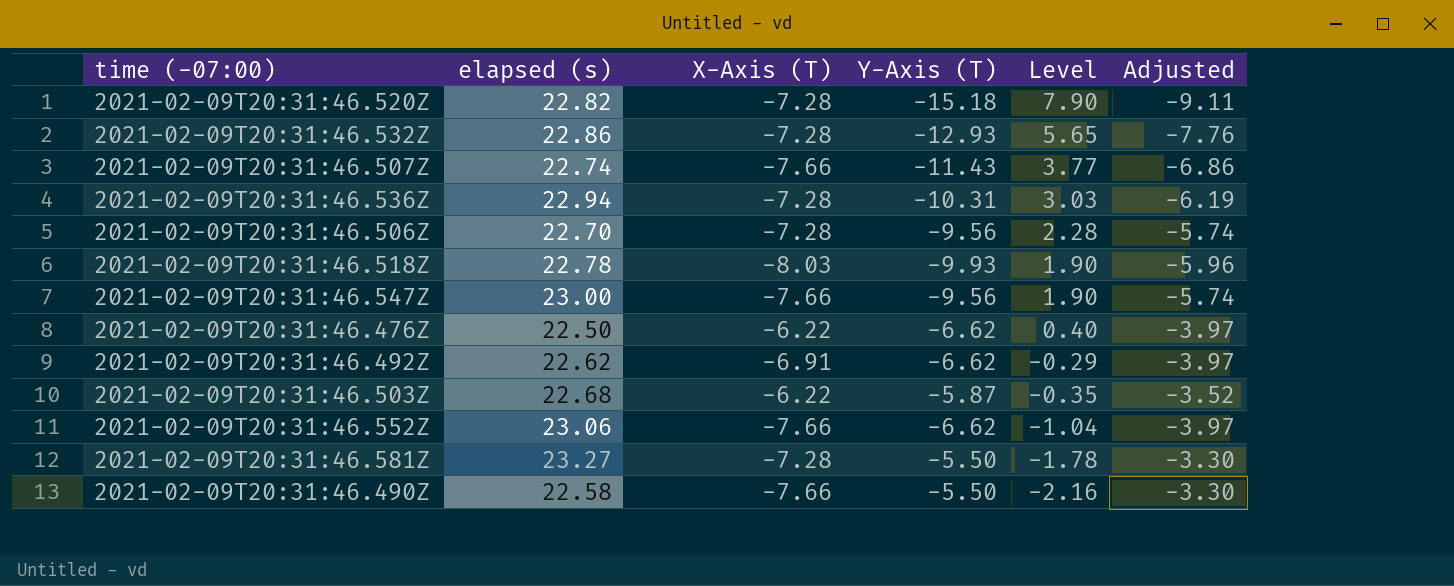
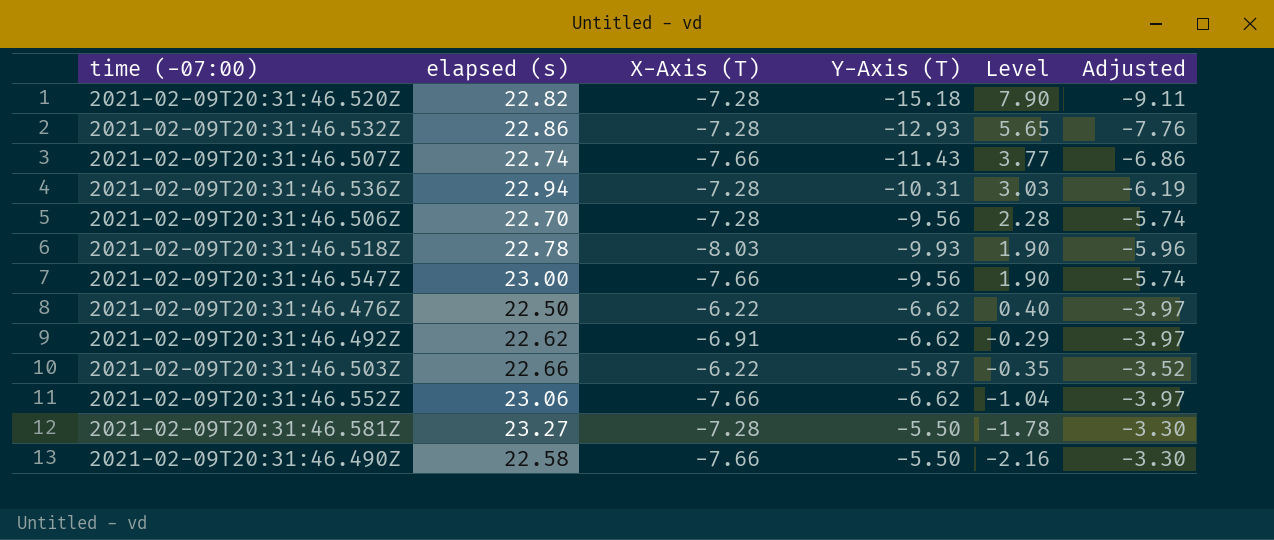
2021-02-09T20:31:46.503Z | elapsed (s): 22.68 -> 22.66

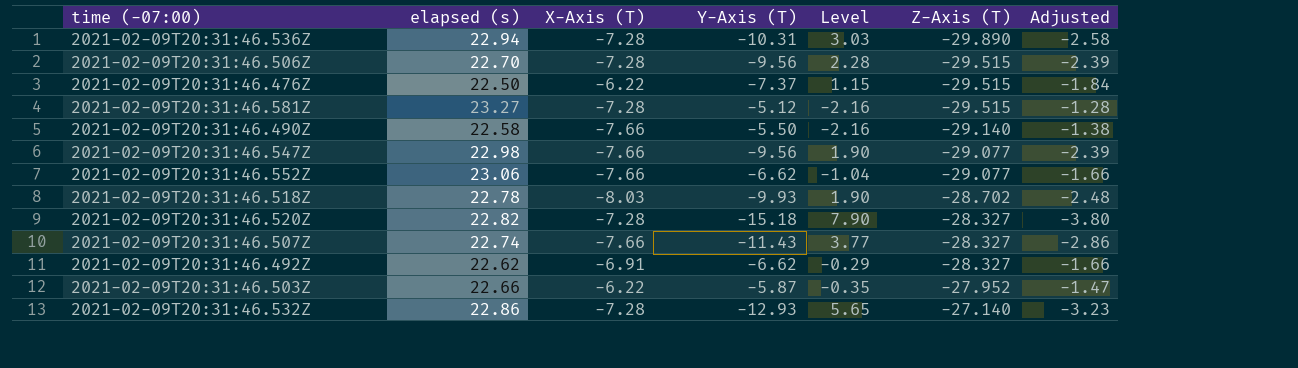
row order: Level descending -> Z-Axis (T) ascending
column Z-Axis (T) | position: none -> 6
column Adjusted | formula: [Y-Axis (T)] * 0.6 -> [Y-Axis (T)] * 0.25
2021-02-09T20:31:46.476Z | Y-Axis (T): -6.62 -> -7.37
2021-02-09T20:31:46.476Z | Level: 0.40 -> 1.15
2021-02-09T20:31:46.581Z | Y-Axis (T): -5.50 -> -5.12
2021-02-09T20:31:46.581Z | Level: -1.78 -> -2.16
2021-02-09T20:31:46.547Z | elapsed (s): 23.00 -> 22.98

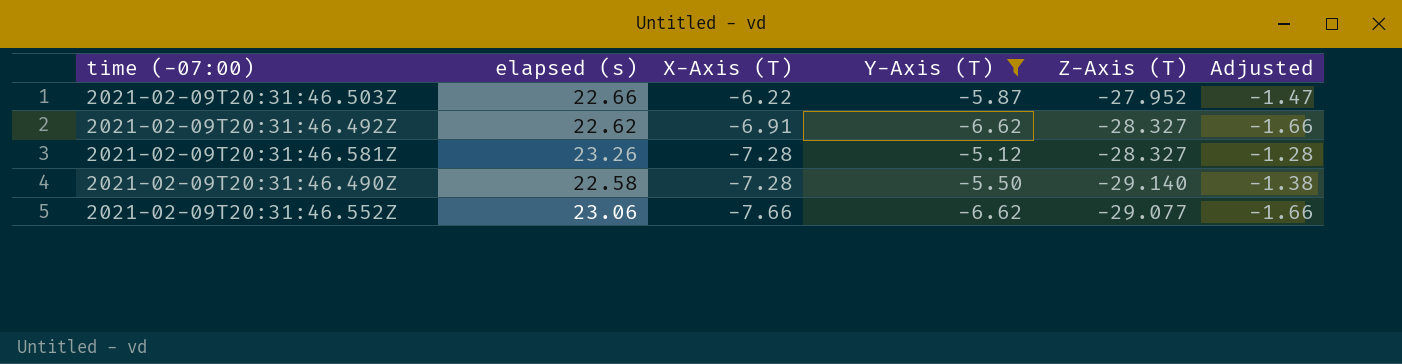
filter: none -> Y-Axis (T) >= -6.62
row order: Z-Axis (T) ascending -> X-Axis (T) descending
column Level | formula: [X-Axis (T)] - [Y-Axis (T)] -> none
2021-02-09T20:31:46.581Z | elapsed (s): 23.27 -> 23.26
2021-02-09T20:31:46.581Z | Z-Axis (T): -29.515 -> -28.327
2021-02-09T20:31:46.490Z | X-Axis (T): -7.66 -> -7.28

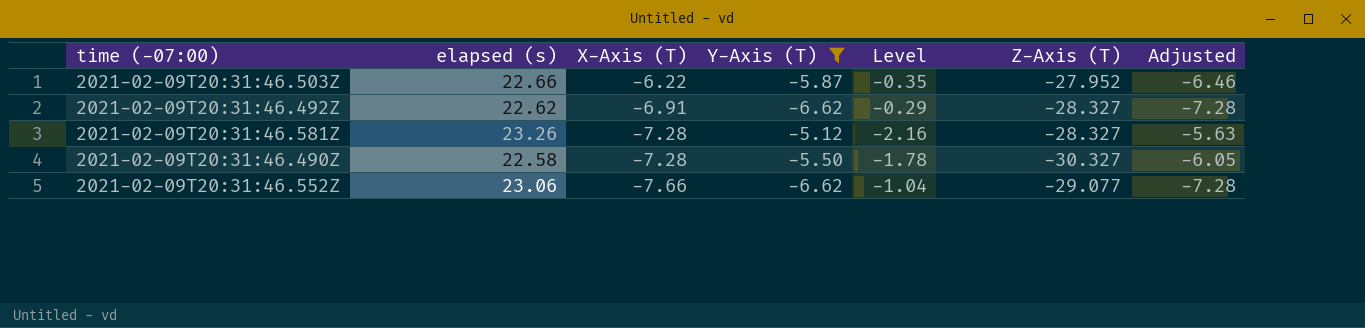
column Level | formula: none -> [X-Axis (T)] - [Y-Axis (T)]
column Adjusted | formula: [Y-Axis (T)] * 0.25 -> [Y-Axis (T)] * 1.1
2021-02-09T20:31:46.490Z | Z-Axis (T): -29.140 -> -30.327

